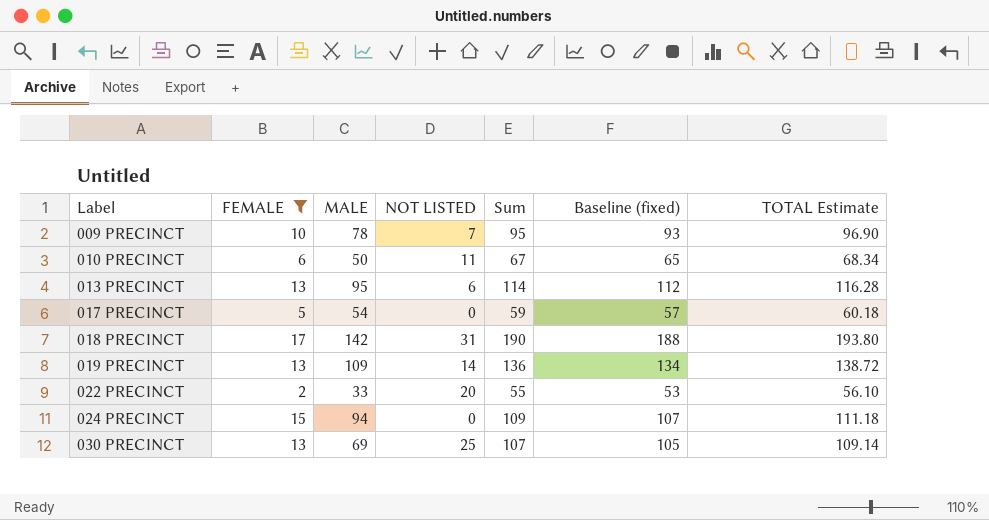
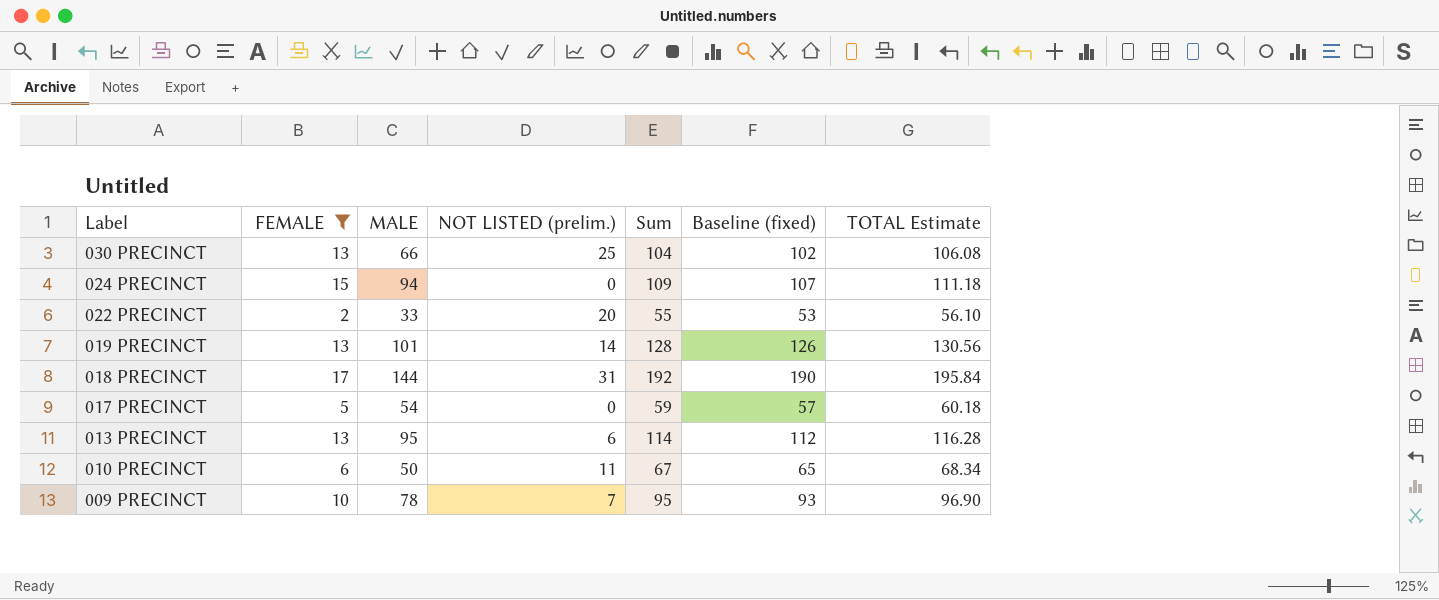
row order: Label ascending -> Label descending
column name: NOT LISTED -> NOT LISTED (prelim.)
030 PRECINCT | MALE: 69 -> 66
030 PRECINCT | Sum: 107 -> 104
030 PRECINCT | Baseline (fixed): 105 -> 102
030 PRECINCT | TOTAL Estimate: 109.14 -> 106.08
019 PRECINCT | MALE: 109 -> 101
019 PRECINCT | Sum: 136 -> 128
019 PRECINCT | Baseline (fixed): 134 -> 126
019 PRECINCT | TOTAL Estimate: 138.72 -> 130.56
018 PRECINCT | MALE: 142 -> 144
018 PRECINCT | Sum: 190 -> 192
018 PRECINCT | Baseline (fixed): 188 -> 190
018 PRECINCT | TOTAL Estimate: 193.80 -> 195.84

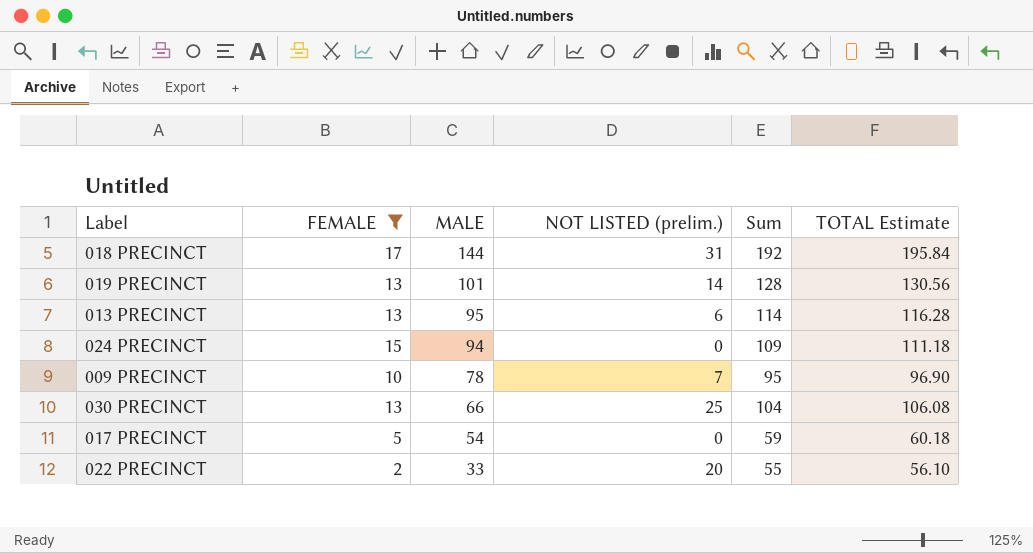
row order: Label descending -> MALE descending
column Baseline (fixed) | formula: [Sum] - 2 -> none
row 010 PRECINCT: 6 | 50 | 11 | 67 | 65 | 68.34 -> none

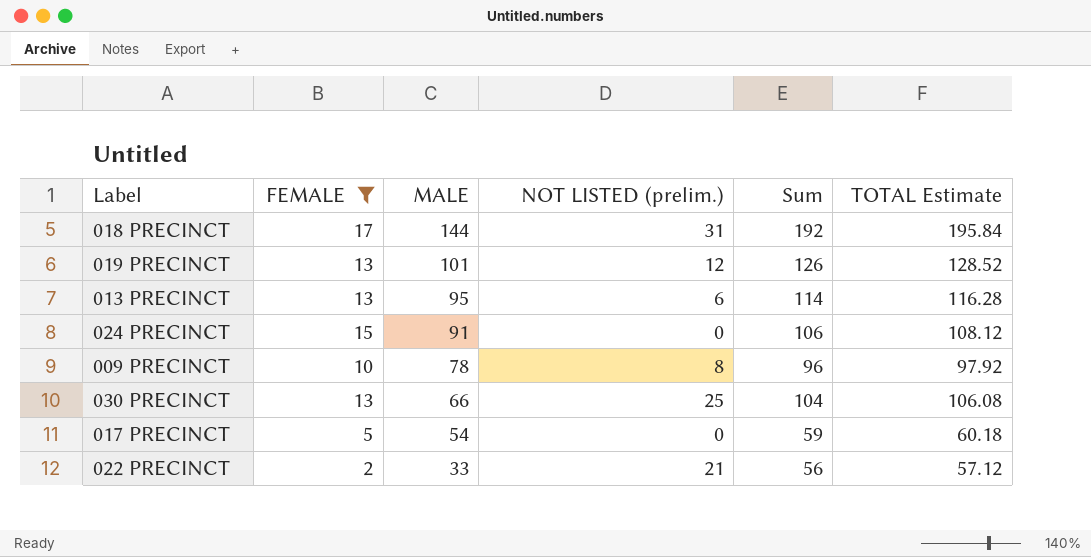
019 PRECINCT | NOT LISTED (prelim.): 14 -> 12
019 PRECINCT | Sum: 128 -> 126
019 PRECINCT | TOTAL Estimate: 130.56 -> 128.52
024 PRECINCT | MALE: 94 -> 91
024 PRECINCT | Sum: 109 -> 106
024 PRECINCT | TOTAL Estimate: 111.18 -> 108.12
009 PRECINCT | NOT LISTED (prelim.): 7 -> 8
009 PRECINCT | Sum: 95 -> 96
009 PRECINCT | TOTAL Estimate: 96.90 -> 97.92
022 PRECINCT | NOT LISTED (prelim.): 20 -> 21
022 PRECINCT | Sum: 55 -> 56
022 PRECINCT | TOTAL Estimate: 56.10 -> 57.12

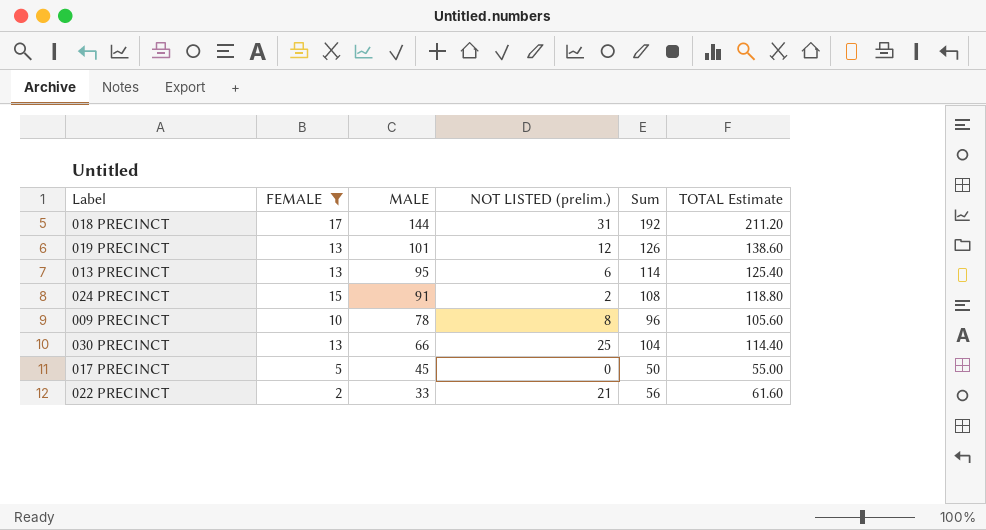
column TOTAL Estimate | formula: [Sum] * 1.02 -> [Sum] * 1.1
024 PRECINCT | NOT LISTED (prelim.): 0 -> 2
024 PRECINCT | Sum: 106 -> 108
017 PRECINCT | MALE: 54 -> 45
017 PRECINCT | Sum: 59 -> 50

